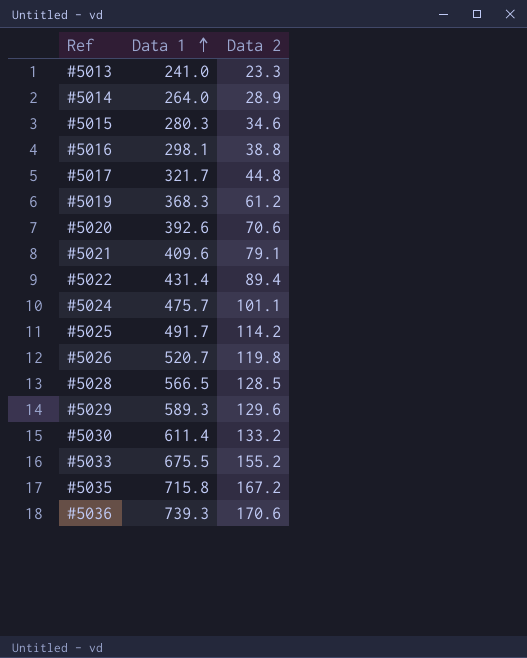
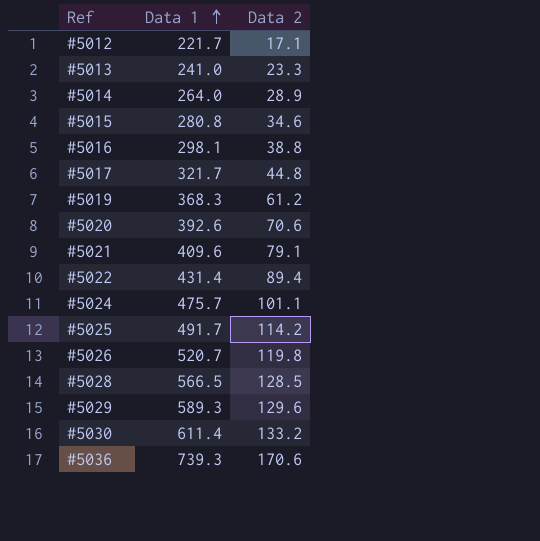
row #5033: 675.5 | 155.2 -> none
row #5035: 715.8 | 167.2 -> none
row #5012: none -> 221.7 | 17.1
#5015 | Data 1: 280.3 -> 280.8

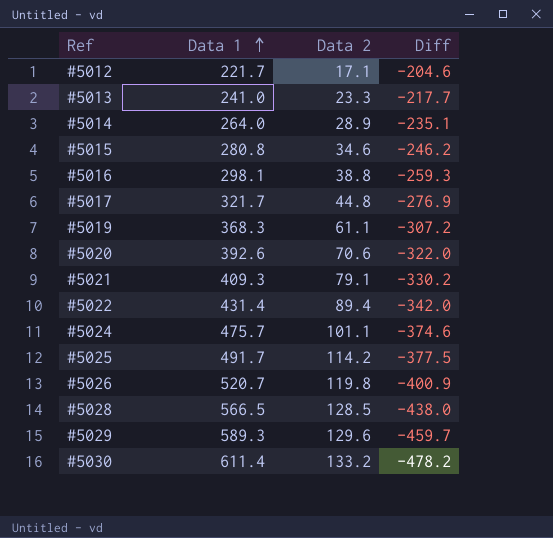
column Diff | formula: none -> [Data 2] - [Data 1]
row #5036: 739.3 | 170.6 -> none
#5019 | Data 2: 61.2 -> 61.1
#5021 | Data 1: 409.6 -> 409.3

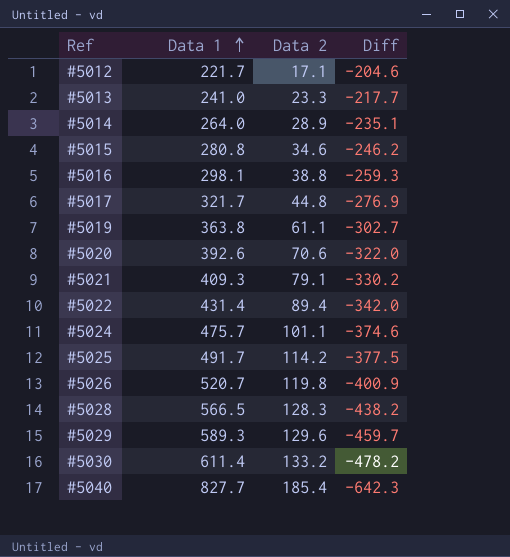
#5019 | Data 1: 368.3 -> 363.8
#5019 | Diff: -307.2 -> -302.7
#5028 | Data 2: 128.5 -> 128.3
#5028 | Diff: -438.0 -> -438.2
row #5040: none -> 827.7 | 185.4 | -642.3

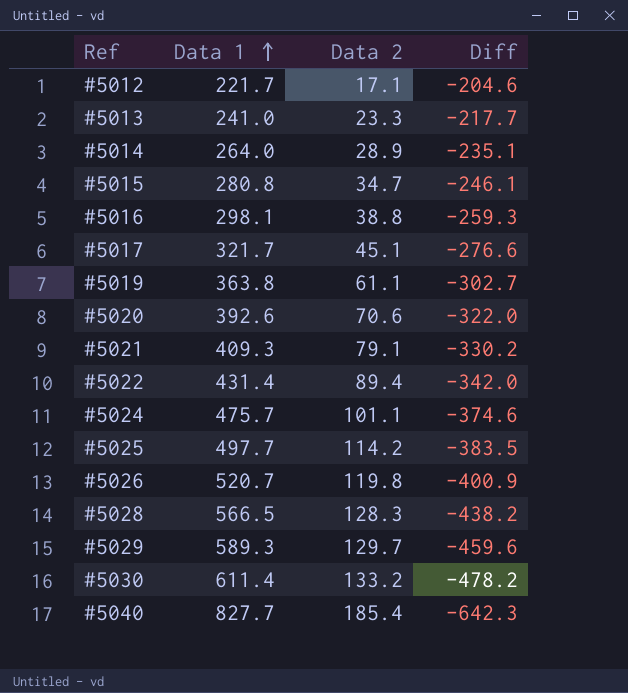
#5015 | Data 2: 34.6 -> 34.7
#5015 | Diff: -246.2 -> -246.1
#5017 | Data 2: 44.8 -> 45.1
#5017 | Diff: -276.9 -> -276.6
#5025 | Data 1: 491.7 -> 497.7
#5025 | Diff: -377.5 -> -383.5
#5029 | Data 2: 129.6 -> 129.7
#5029 | Diff: -459.7 -> -459.6

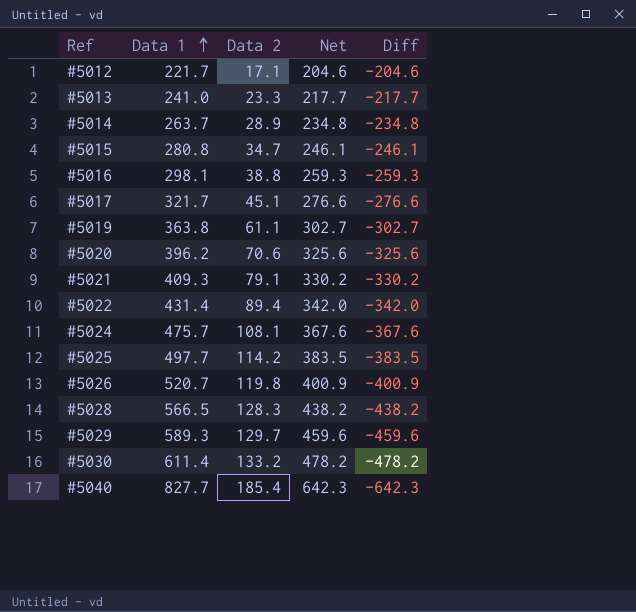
column Net | formula: none -> [Data 1] - [Data 2]
#5014 | Data 1: 264.0 -> 263.7
#5014 | Diff: -235.1 -> -234.8
#5020 | Data 1: 392.6 -> 396.2
#5020 | Diff: -322.0 -> -325.6
#5024 | Data 2: 101.1 -> 108.1
#5024 | Diff: -374.6 -> -367.6

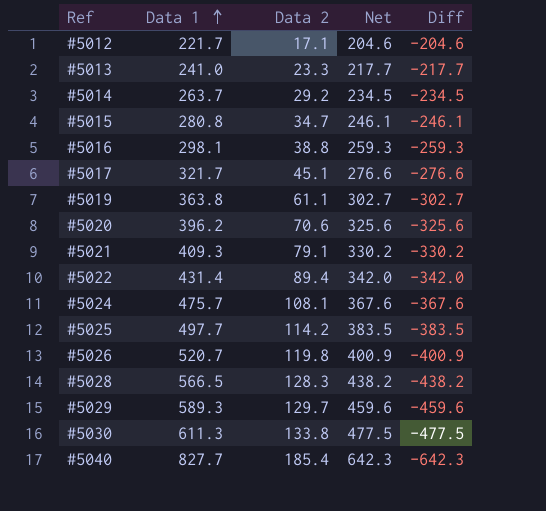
#5014 | Data 2: 28.9 -> 29.2
#5014 | Net: 234.8 -> 234.5
#5014 | Diff: -234.8 -> -234.5
#5030 | Data 1: 611.4 -> 611.3
#5030 | Data 2: 133.2 -> 133.8
#5030 | Net: 478.2 -> 477.5
#5030 | Diff: -478.2 -> -477.5

